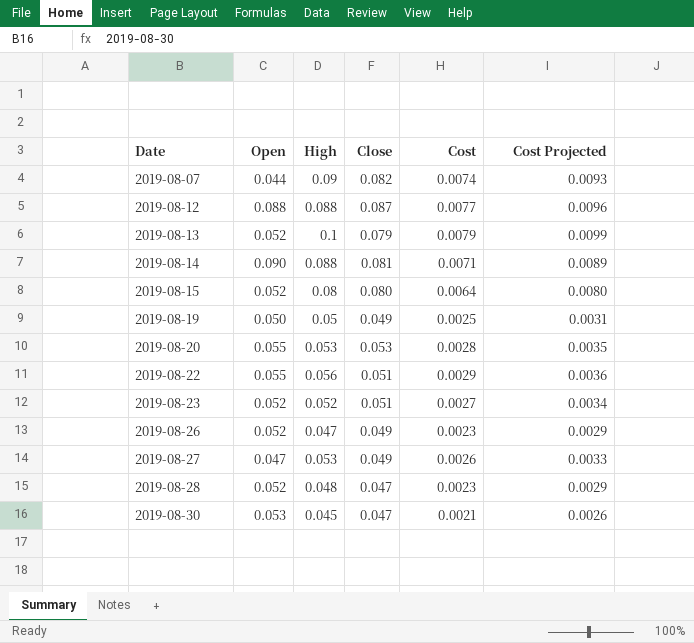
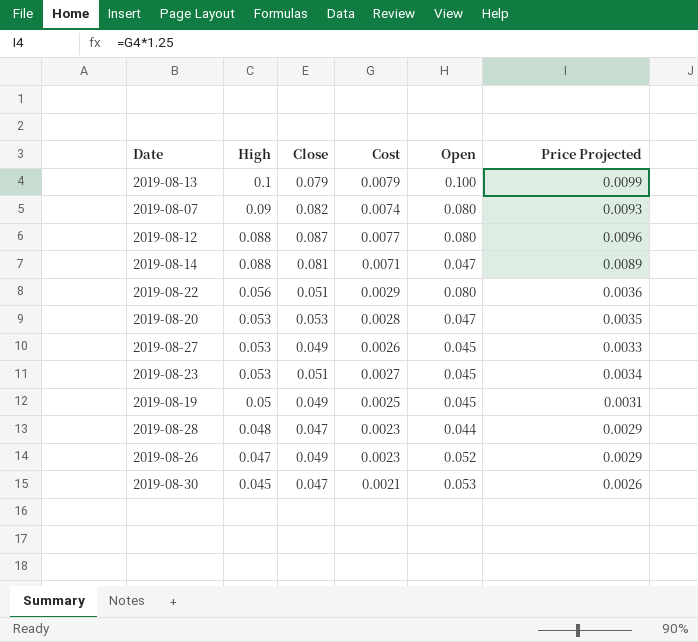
row order: Date ascending -> High descending
column Open | position: 2 -> 5
column name: Cost Projected -> Price Projected
row 2019-08-15: 0.052 | 0.08 | 0.080 | 0.0064 | 0.0080 -> none
2019-08-13 | Open: 0.052 -> 0.100
2019-08-07 | Open: 0.044 -> 0.080
2019-08-12 | Open: 0.088 -> 0.080
2019-08-14 | Open: 0.090 -> 0.047
2019-08-22 | Open: 0.055 -> 0.080
2019-08-20 | Open: 0.055 -> 0.047
2019-08-27 | Open: 0.047 -> 0.045
2019-08-23 | High: 0.052 -> 0.053
2019-08-23 | Open: 0.052 -> 0.045
2019-08-19 | Open: 0.050 -> 0.045
2019-08-28 | Open: 0.052 -> 0.044

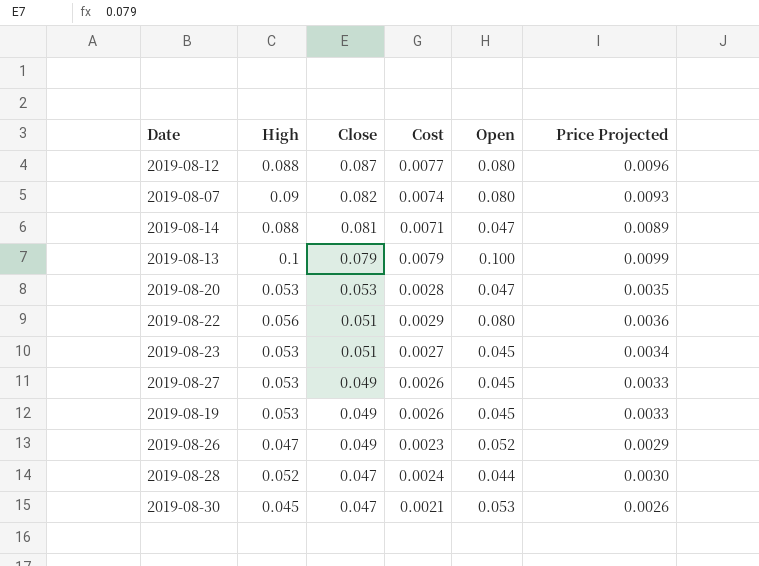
row order: High descending -> Close descending
2019-08-19 | High: 0.05 -> 0.053
2019-08-19 | Cost: 0.0025 -> 0.0026
2019-08-19 | Price Projected: 0.0031 -> 0.0033
2019-08-28 | High: 0.048 -> 0.052
2019-08-28 | Cost: 0.0023 -> 0.0024
2019-08-28 | Price Projected: 0.0029 -> 0.0030

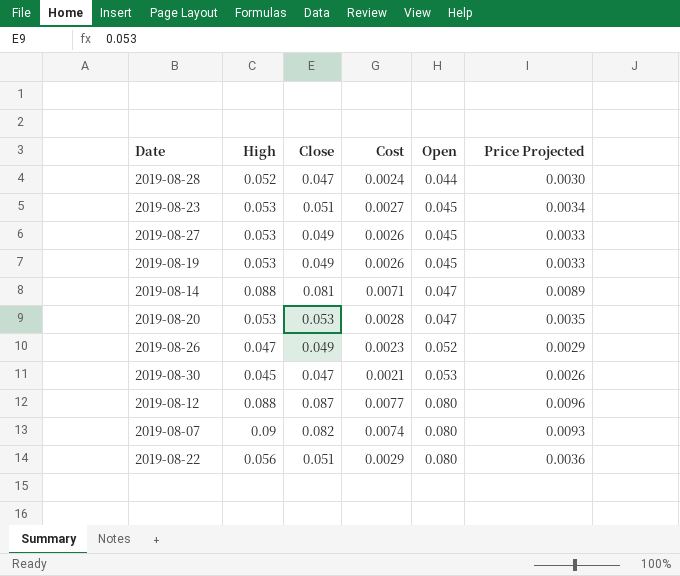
row order: Close descending -> Open ascending
row 2019-08-13: 0.1 | 0.079 | 0.0079 | 0.100 | 0.0099 -> none

